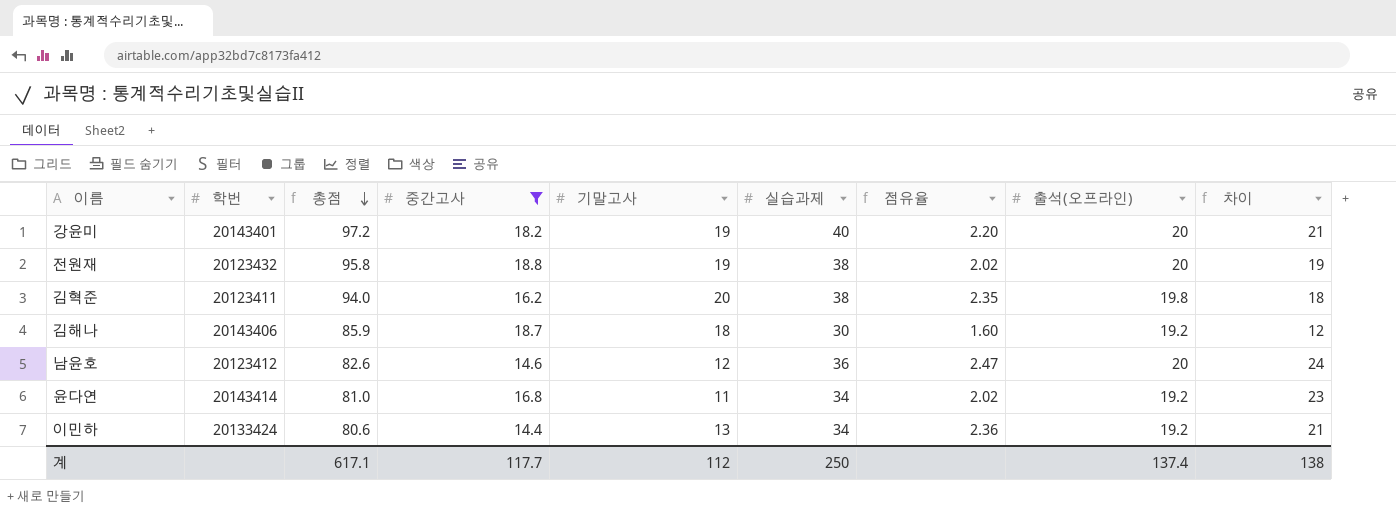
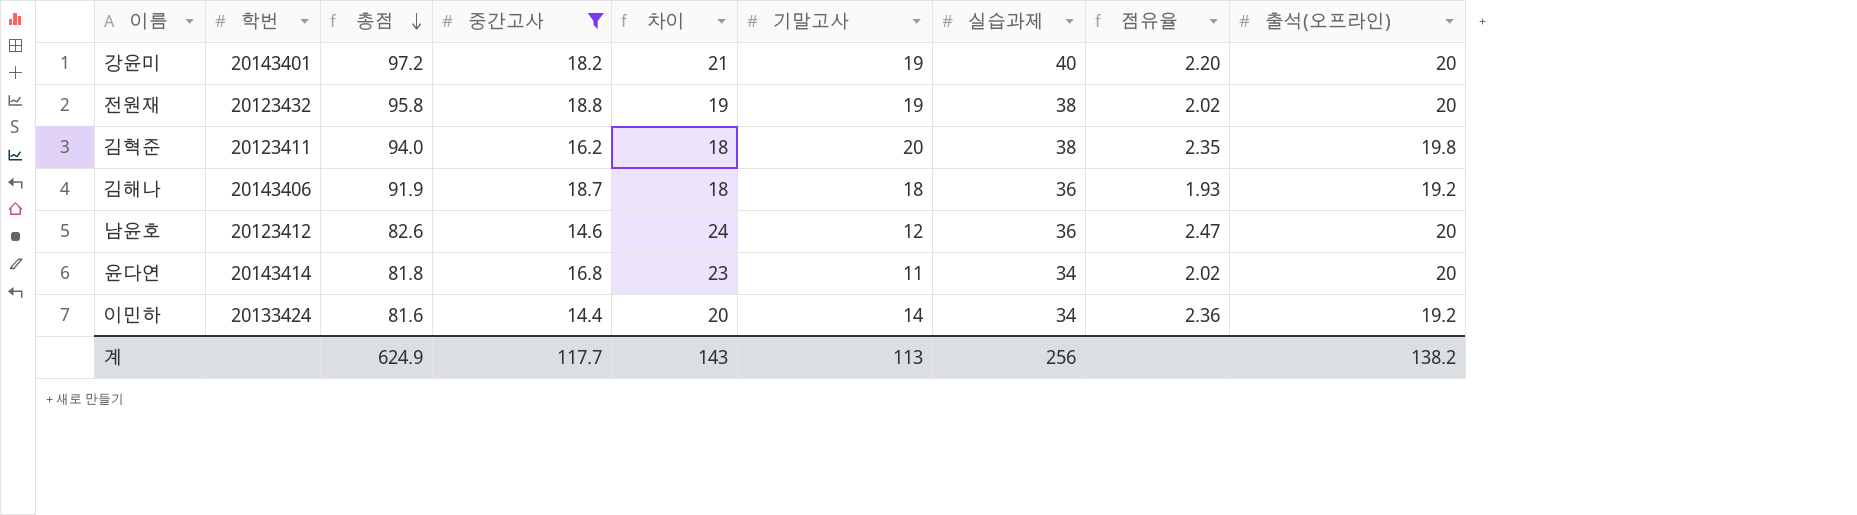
column 차이 | position: 9 -> 5
김해나 | 총점: 85.9 -> 91.9
김해나 | 차이: 12 -> 18
김해나 | 실습과제: 30 -> 36
김해나 | 점유율: 1.60 -> 1.93
윤다연 | 총점: 81.0 -> 81.8
윤다연 | 출석(오프라인): 19.2 -> 20
이민하 | 총점: 80.6 -> 81.6
이민하 | 차이: 21 -> 20
이민하 | 기말고사: 13 -> 14
계 | 총점: 617.1 -> 624.9
계 | 차이: 138 -> 143
계 | 기말고사: 112 -> 113
계 | 실습과제: 250 -> 256
계 | 출석(오프라인): 137.4 -> 138.2

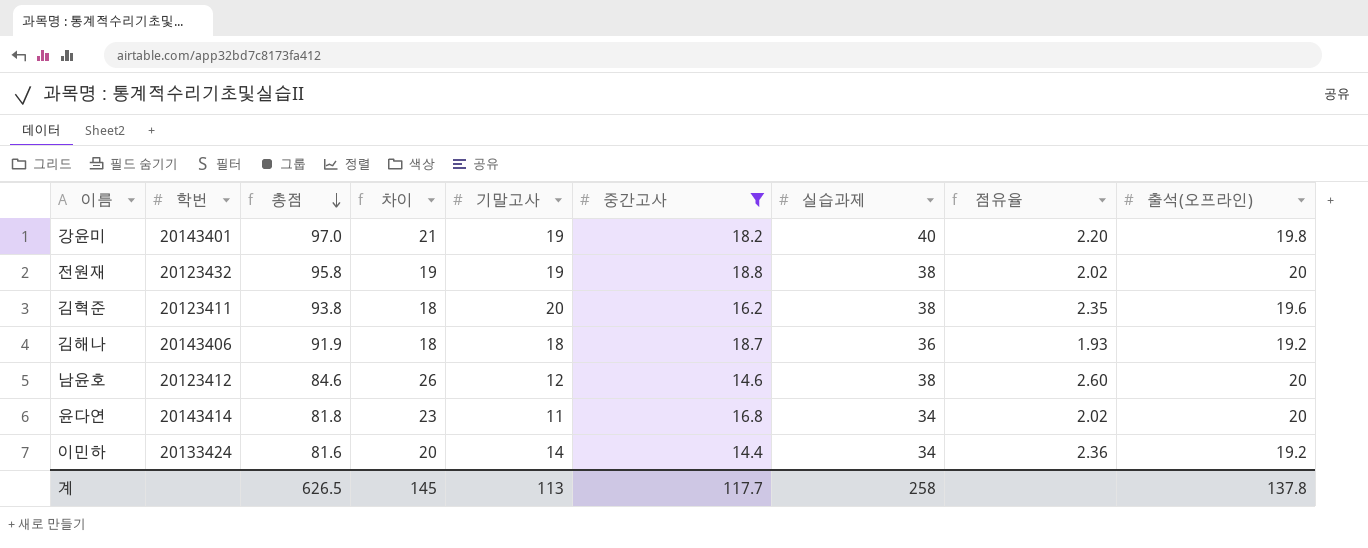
column 중간고사 | position: 4 -> 6
강윤미 | 총점: 97.2 -> 97.0
강윤미 | 출석(오프라인): 20 -> 19.8
김혁준 | 총점: 94.0 -> 93.8
김혁준 | 출석(오프라인): 19.8 -> 19.6
남윤호 | 총점: 82.6 -> 84.6
남윤호 | 차이: 24 -> 26
남윤호 | 실습과제: 36 -> 38
남윤호 | 점유율: 2.47 -> 2.60
계 | 총점: 624.9 -> 626.5
계 | 차이: 143 -> 145
계 | 실습과제: 256 -> 258
계 | 출석(오프라인): 138.2 -> 137.8

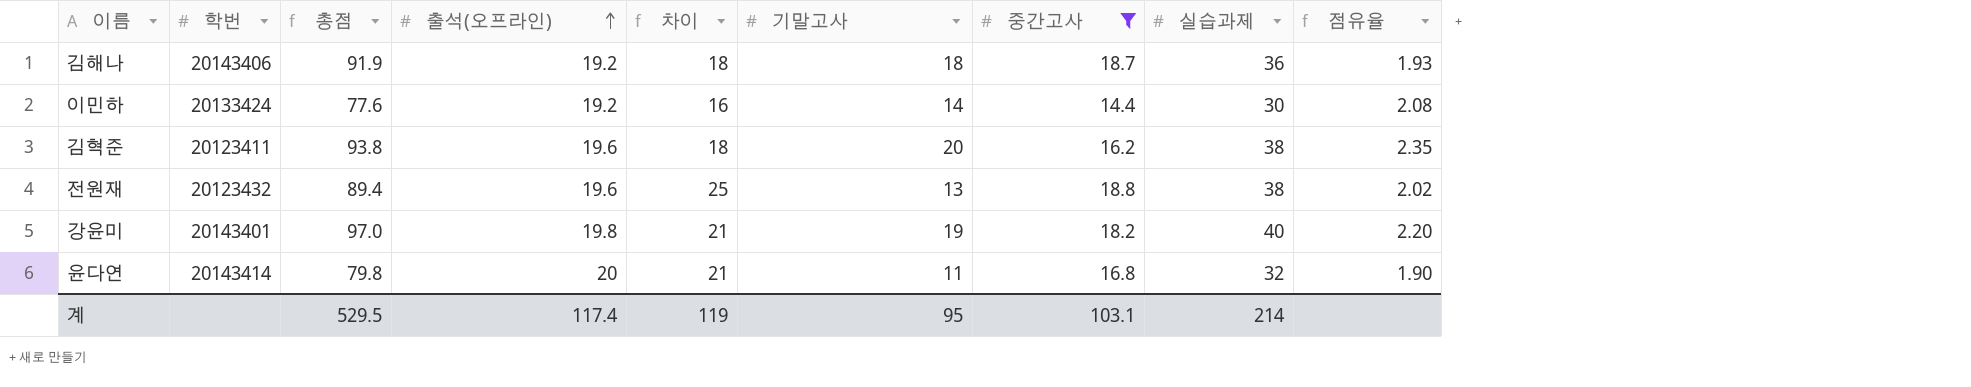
row order: 총점 descending -> 출석(오프라인) ascending
column 출석(오프라인) | position: 9 -> 4
row 남윤호: 20123412 | 84.6 | 26 | 12 | 14.6 | 38 | 2.60 | 20 -> none
이민하 | 총점: 81.6 -> 77.6
이민하 | 차이: 20 -> 16
이민하 | 실습과제: 34 -> 30
이민하 | 점유율: 2.36 -> 2.08
전원재 | 총점: 95.8 -> 89.4
전원재 | 출석(오프라인): 20 -> 19.6
전원재 | 차이: 19 -> 25
전원재 | 기말고사: 19 -> 13
윤다연 | 총점: 81.8 -> 79.8
윤다연 | 차이: 23 -> 21
윤다연 | 실습과제: 34 -> 32
윤다연 | 점유율: 2.02 -> 1.90
계 | 총점: 626.5 -> 529.5
계 | 출석(오프라인): 137.8 -> 117.4
계 | 차이: 145 -> 119
계 | 기말고사: 113 -> 95
계 | 중간고사: 117.7 -> 103.1
계 | 실습과제: 258 -> 214

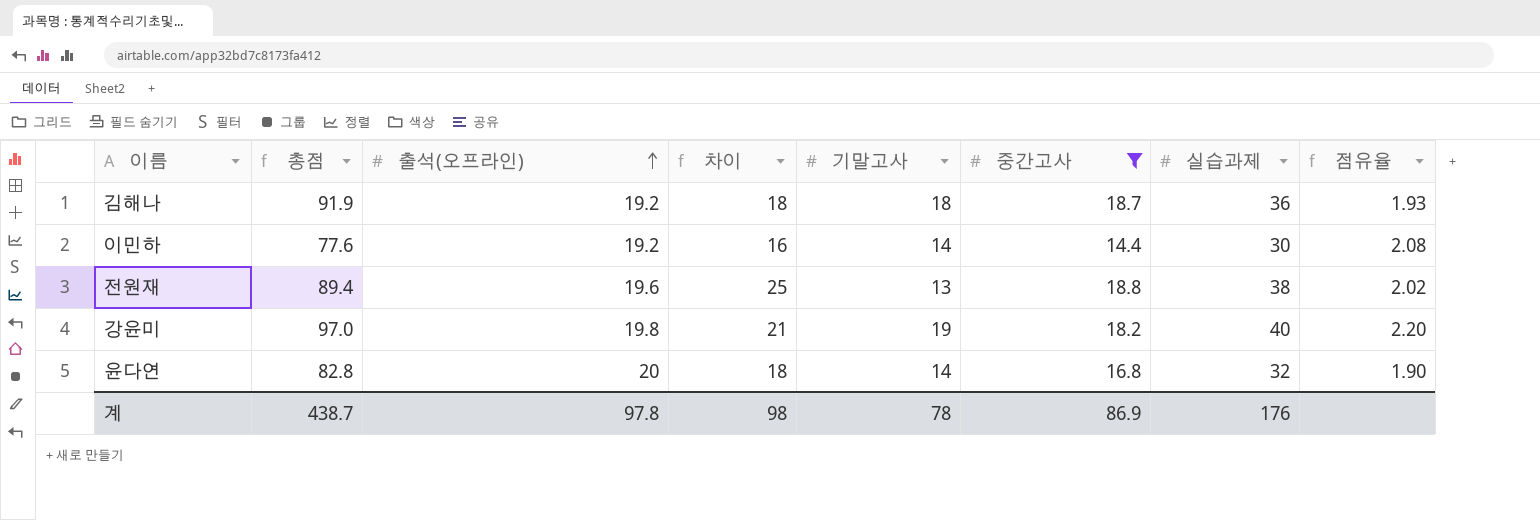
column 학번 | position: 2 -> none
row 김혁준: 20123411 | 93.8 | 19.6 | 18 | 20 | 16.2 | 38 | 2.35 -> none
윤다연 | 총점: 79.8 -> 82.8
윤다연 | 차이: 21 -> 18
윤다연 | 기말고사: 11 -> 14
계 | 총점: 529.5 -> 438.7
계 | 출석(오프라인): 117.4 -> 97.8
계 | 차이: 119 -> 98
계 | 기말고사: 95 -> 78
계 | 중간고사: 103.1 -> 86.9
계 | 실습과제: 214 -> 176

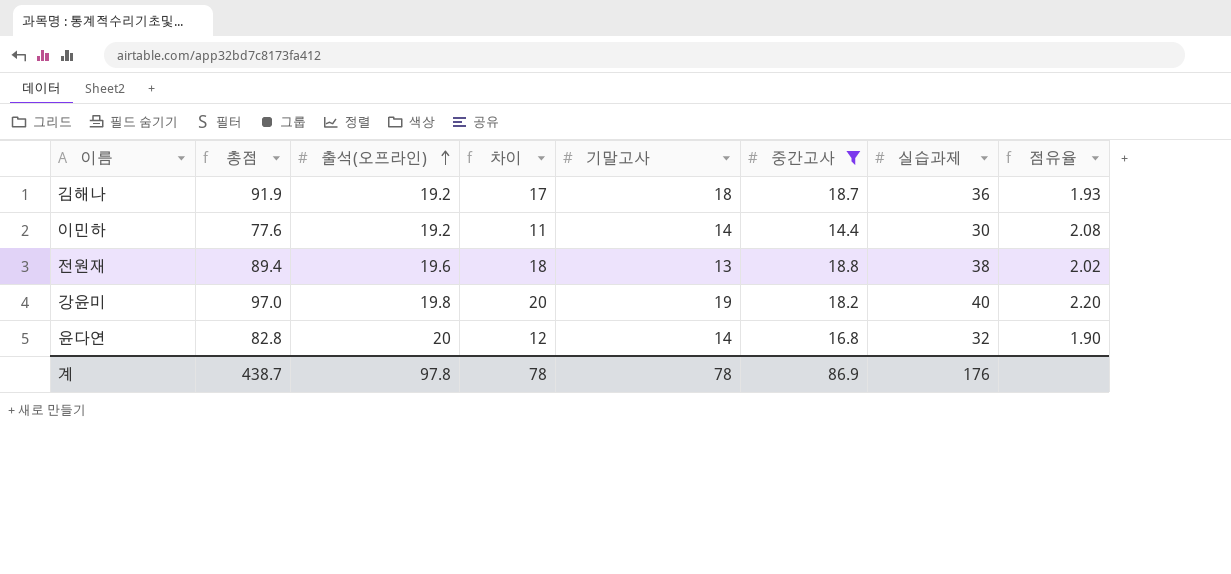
column 차이 | formula: [실습과제] - [기말고사] -> [실습과제] - [출석(오프라인)]
계 | 차이: 98 -> 78

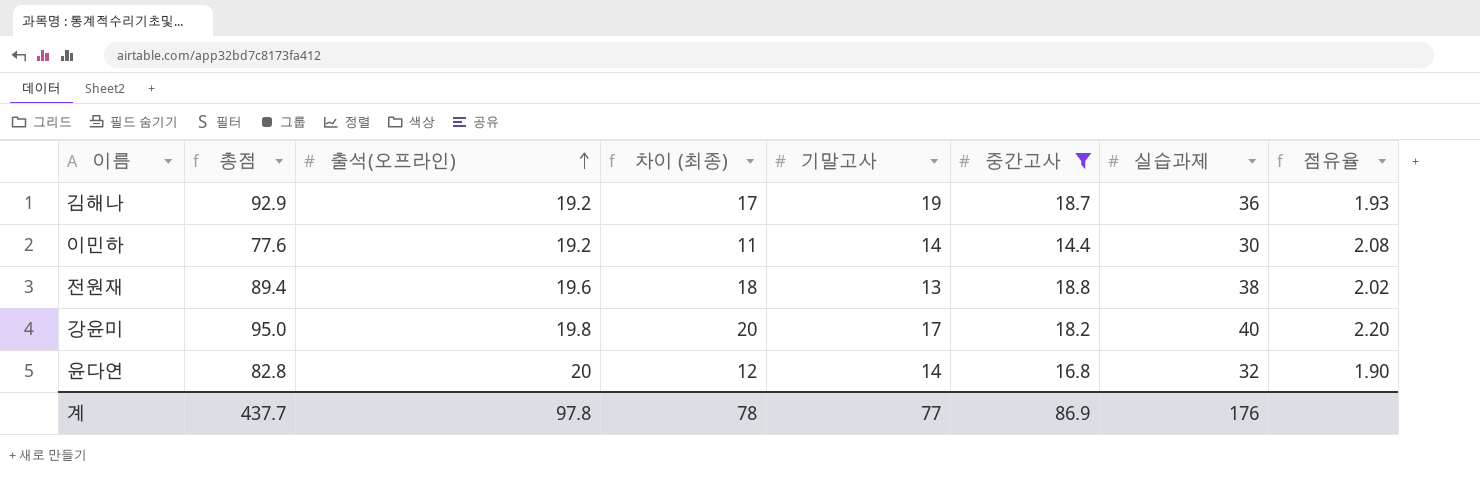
column name: 차이 -> 차이 (최종)
김해나 | 총점: 91.9 -> 92.9
김해나 | 기말고사: 18 -> 19
강윤미 | 총점: 97.0 -> 95.0
강윤미 | 기말고사: 19 -> 17
계 | 총점: 438.7 -> 437.7
계 | 기말고사: 78 -> 77

